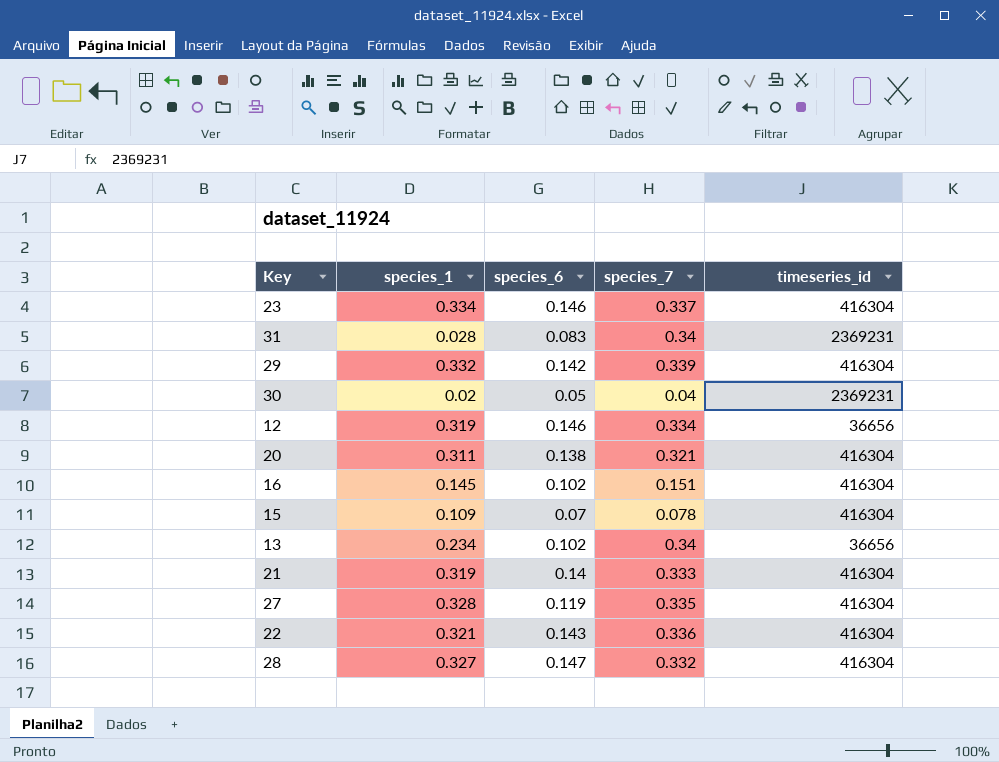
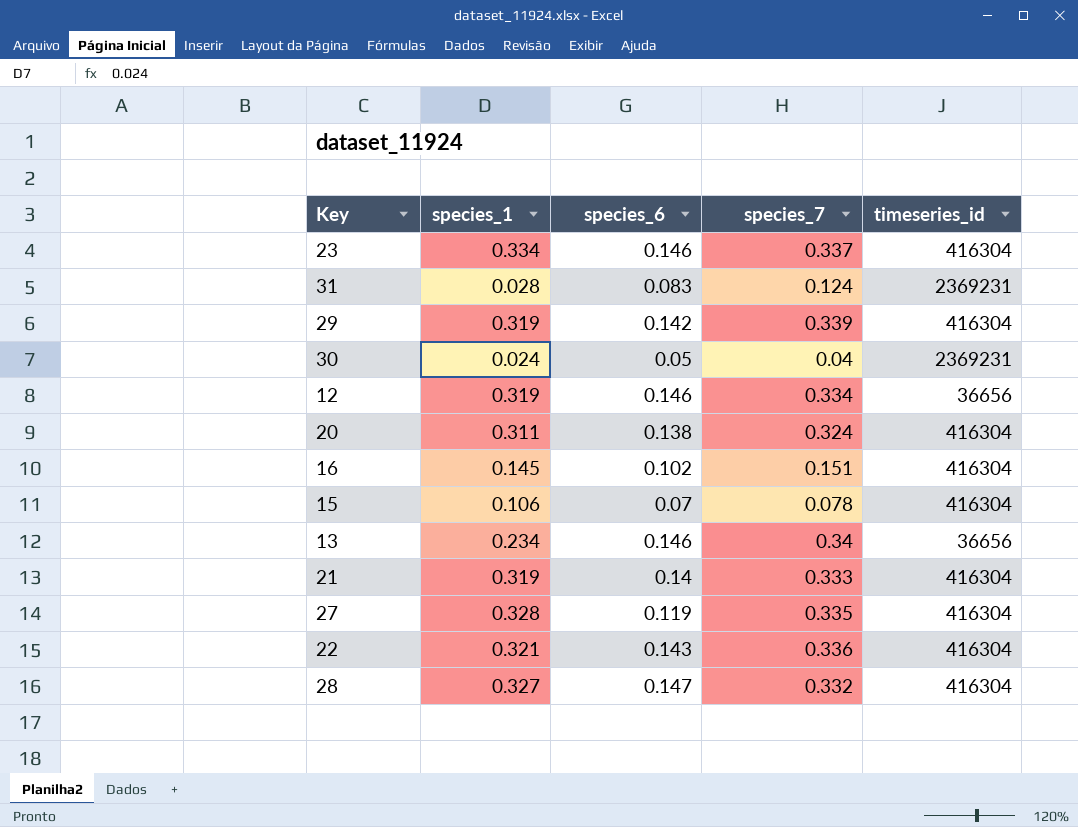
31 | species_7: 0.34 -> 0.124
29 | species_1: 0.332 -> 0.319
30 | species_1: 0.02 -> 0.024
20 | species_7: 0.321 -> 0.324
15 | species_1: 0.109 -> 0.106
13 | species_6: 0.102 -> 0.146

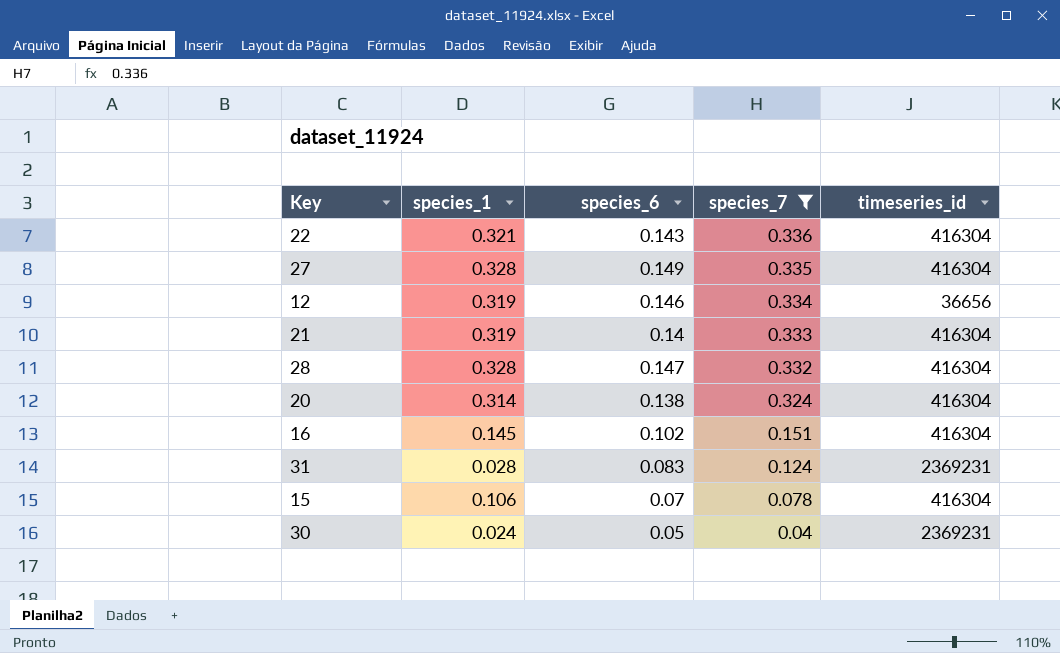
filter: none -> species_7 <= 0.336
row order: none -> species_7 descending
27 | species_6: 0.119 -> 0.149
28 | species_1: 0.327 -> 0.328
20 | species_1: 0.311 -> 0.314

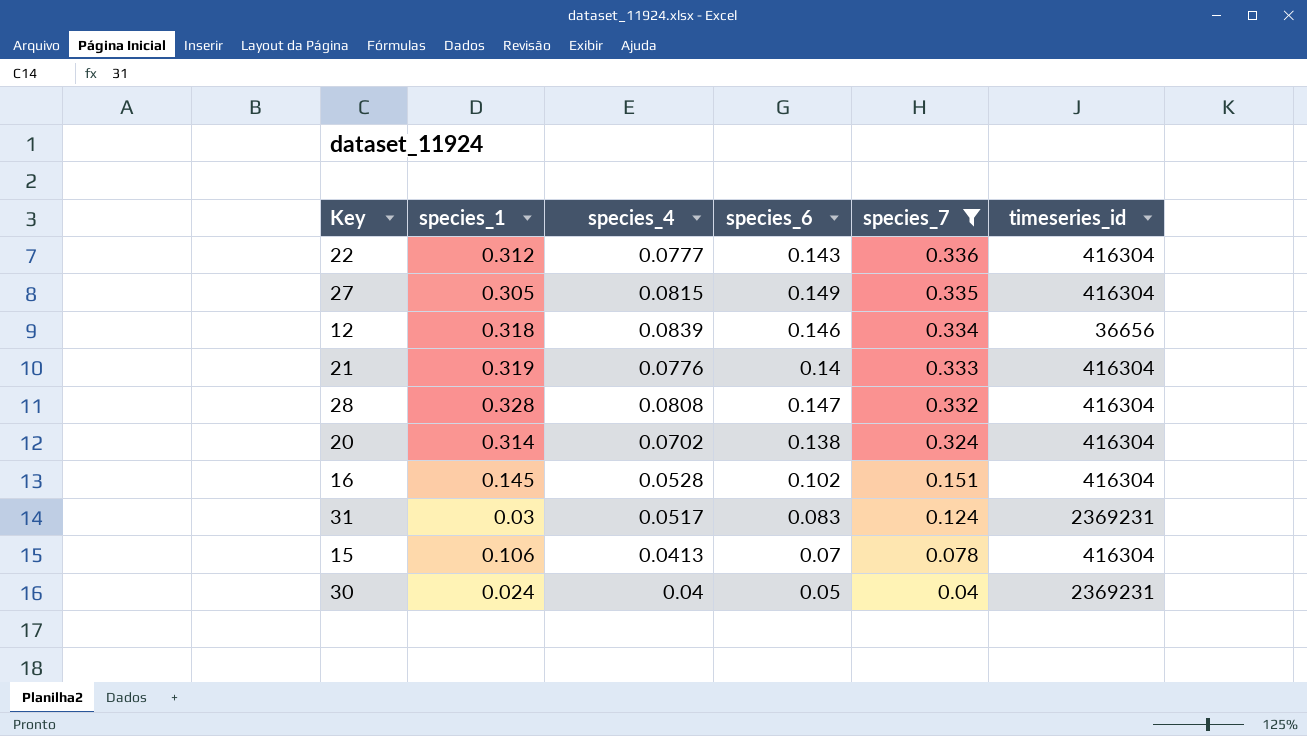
column species_4 | position: none -> 3
22 | species_1: 0.321 -> 0.312
27 | species_1: 0.328 -> 0.305
12 | species_1: 0.319 -> 0.318
31 | species_1: 0.028 -> 0.03

